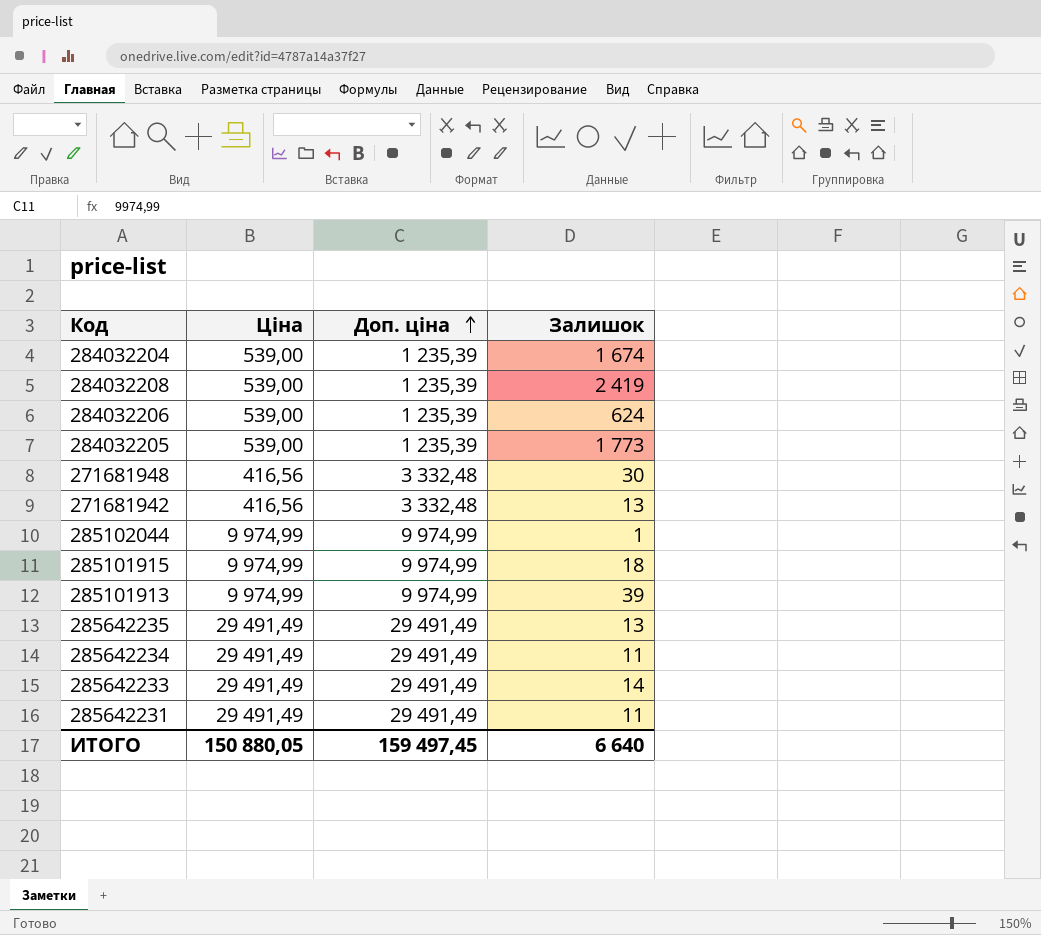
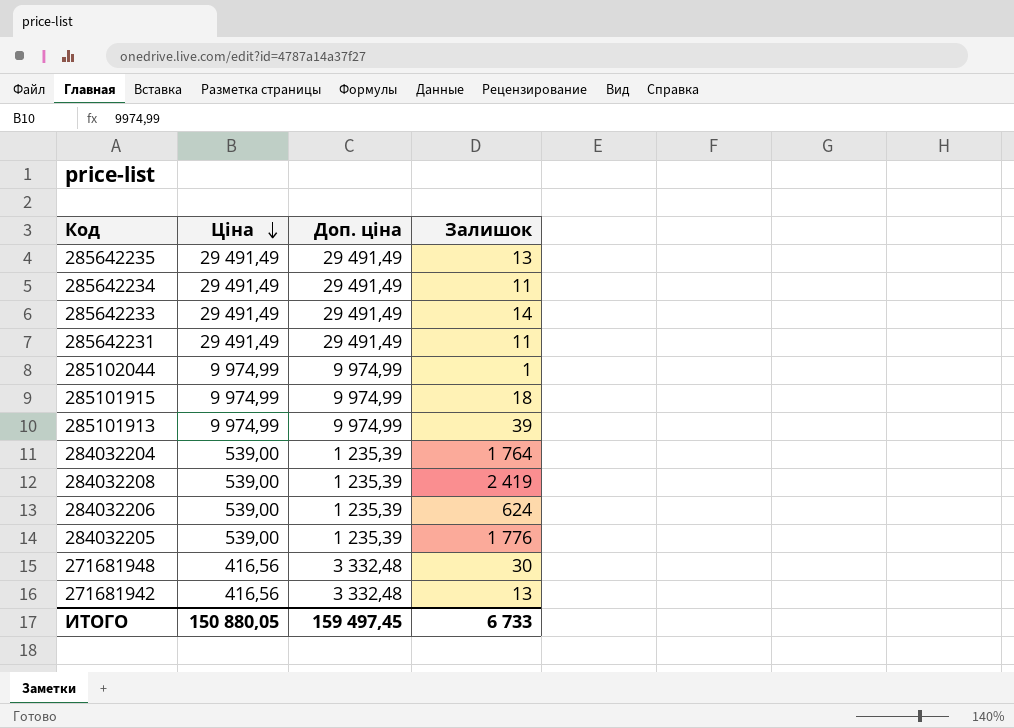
row order: Доп. ціна ascending -> Ціна descending
284032204 | Залишок: 1 674 -> 1 764
284032205 | Залишок: 1 773 -> 1 776
ИТОГО | Залишок: 6 640 -> 6 733

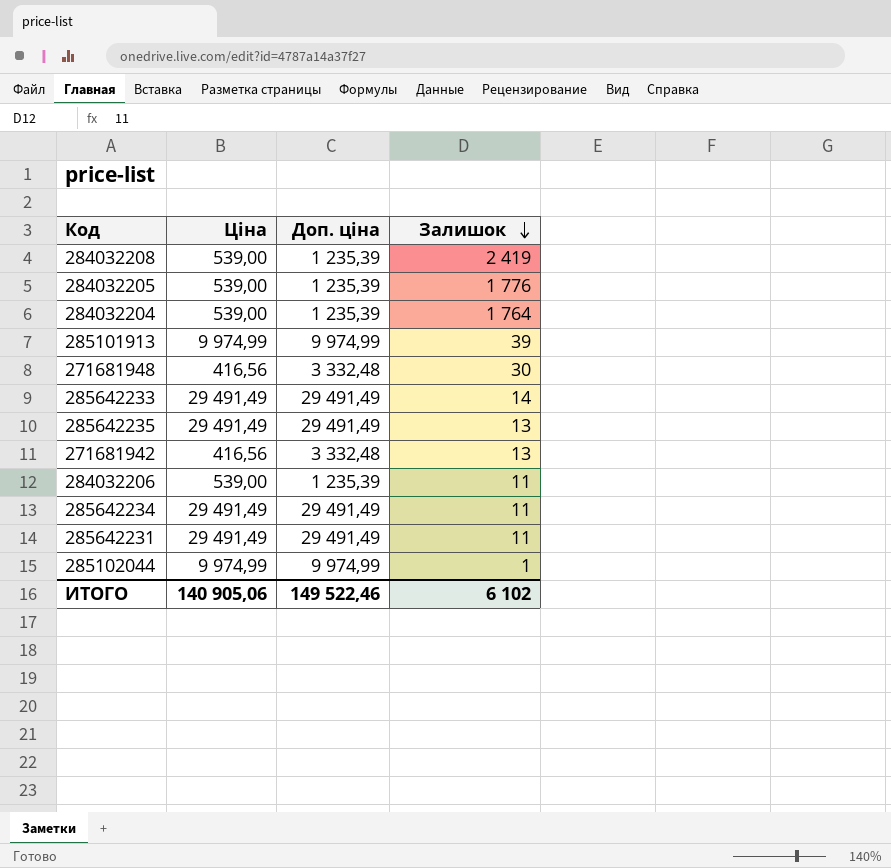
row order: Ціна descending -> Залишок descending
row 285101915: 9 974,99 | 9 974,99 | 18 -> none
284032206 | Залишок: 624 -> 11
ИТОГО | Ціна: 150 880,05 -> 140 905,06
ИТОГО | Доп. ціна: 159 497,45 -> 149 522,46
ИТОГО | Залишок: 6 733 -> 6 102

